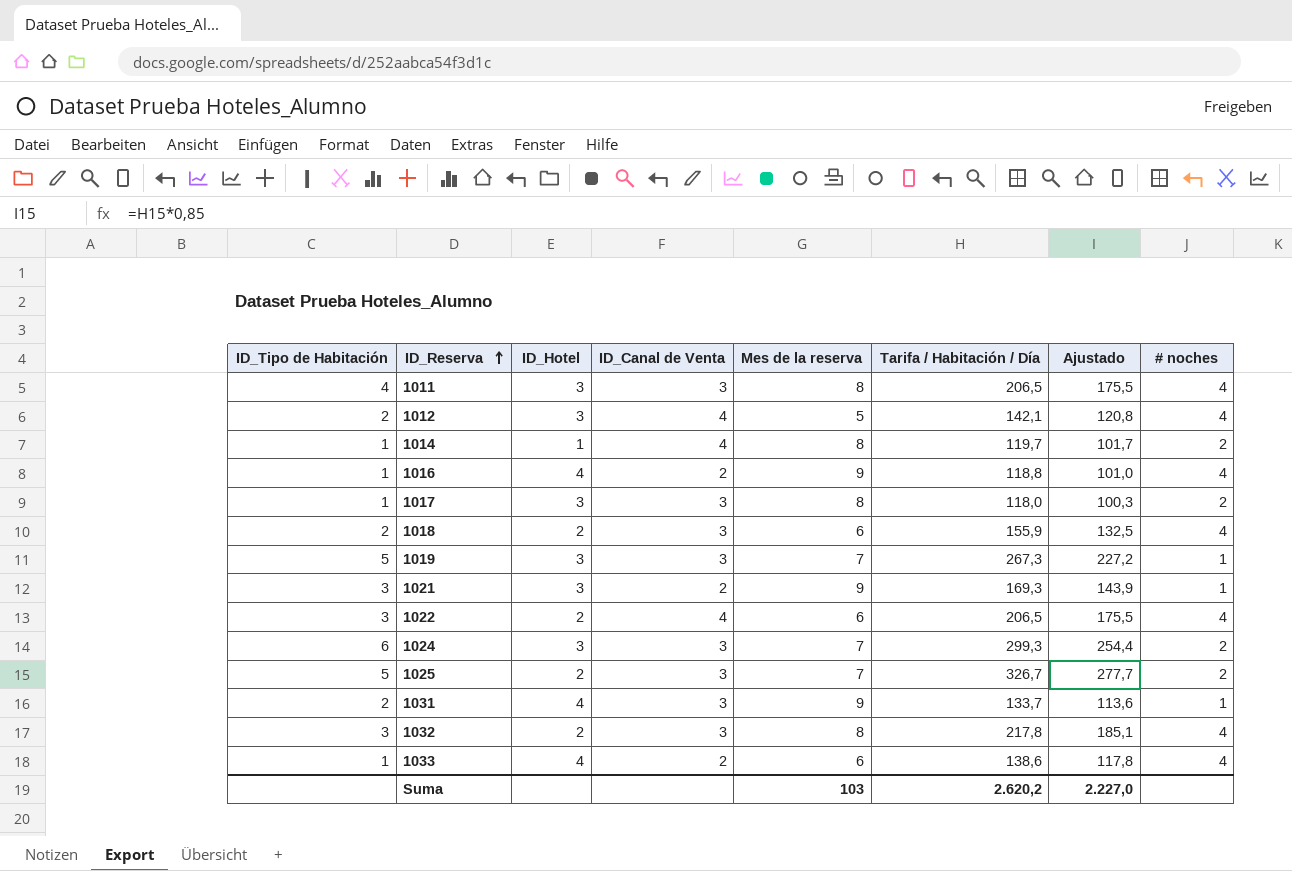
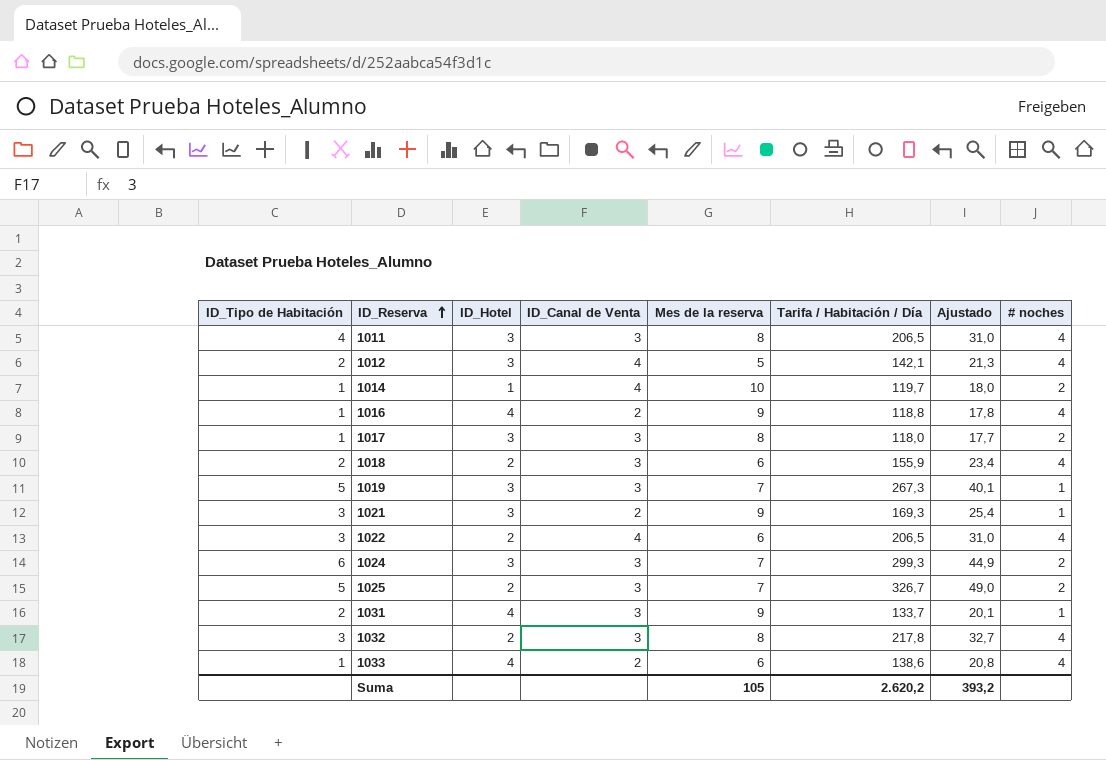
column Ajustado | formula: [Tarifa / Habitación / Día] * 0,85 -> [Tarifa / Habitación / Día] * 0,15
1014 | Mes de la reserva: 8 -> 10
Suma | Mes de la reserva: 103 -> 105
Suma | Ajustado: 2.227,0 -> 393,2

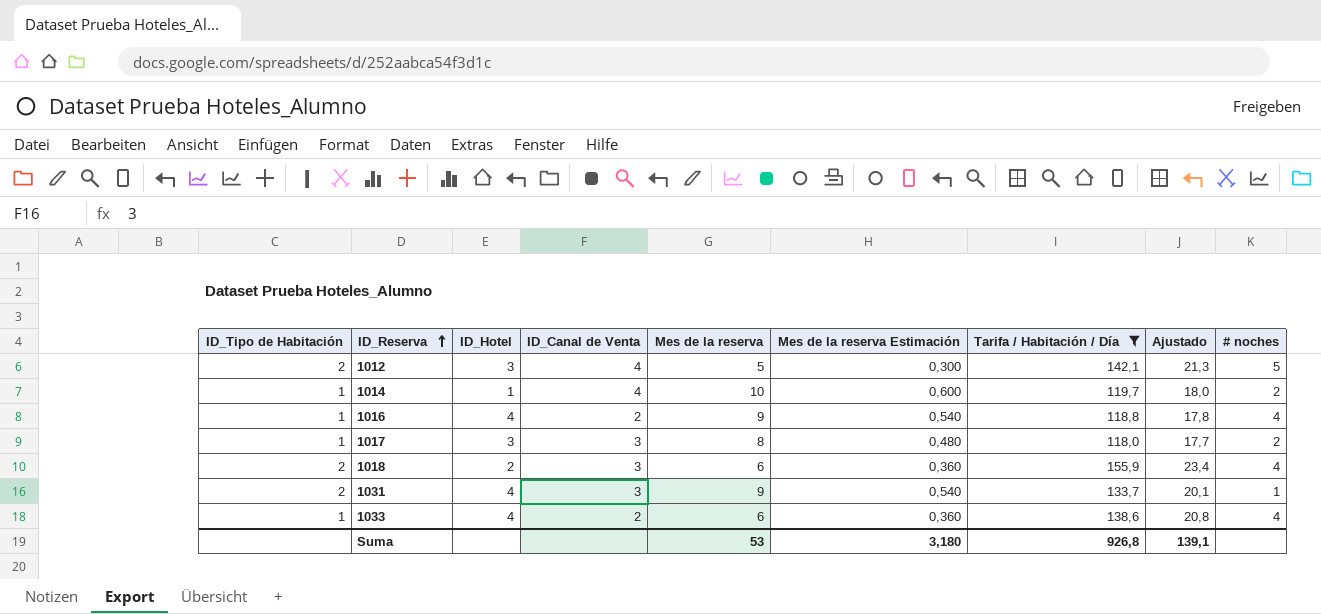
filter: none -> Tarifa / Habitación / Día <= 155,9
column Mes de la reserva Estimación | formula: none -> [Mes de la reserva] * 0,06
1012 | # noches: 4 -> 5
Suma | Mes de la reserva: 105 -> 53
Suma | Tarifa / Habitación / Día: 2.620,2 -> 926,8
Suma | Ajustado: 393,2 -> 139,1

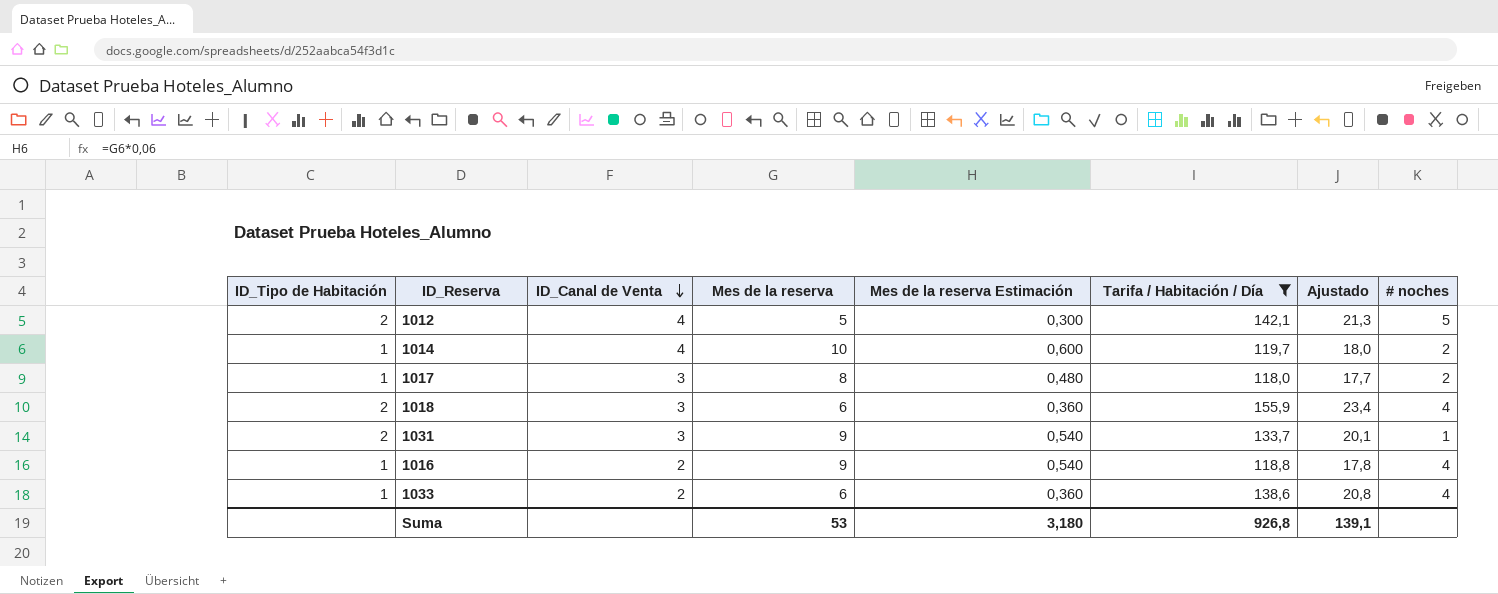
row order: ID_Reserva ascending -> ID_Canal de Venta descending
column ID_Hotel | position: 3 -> none

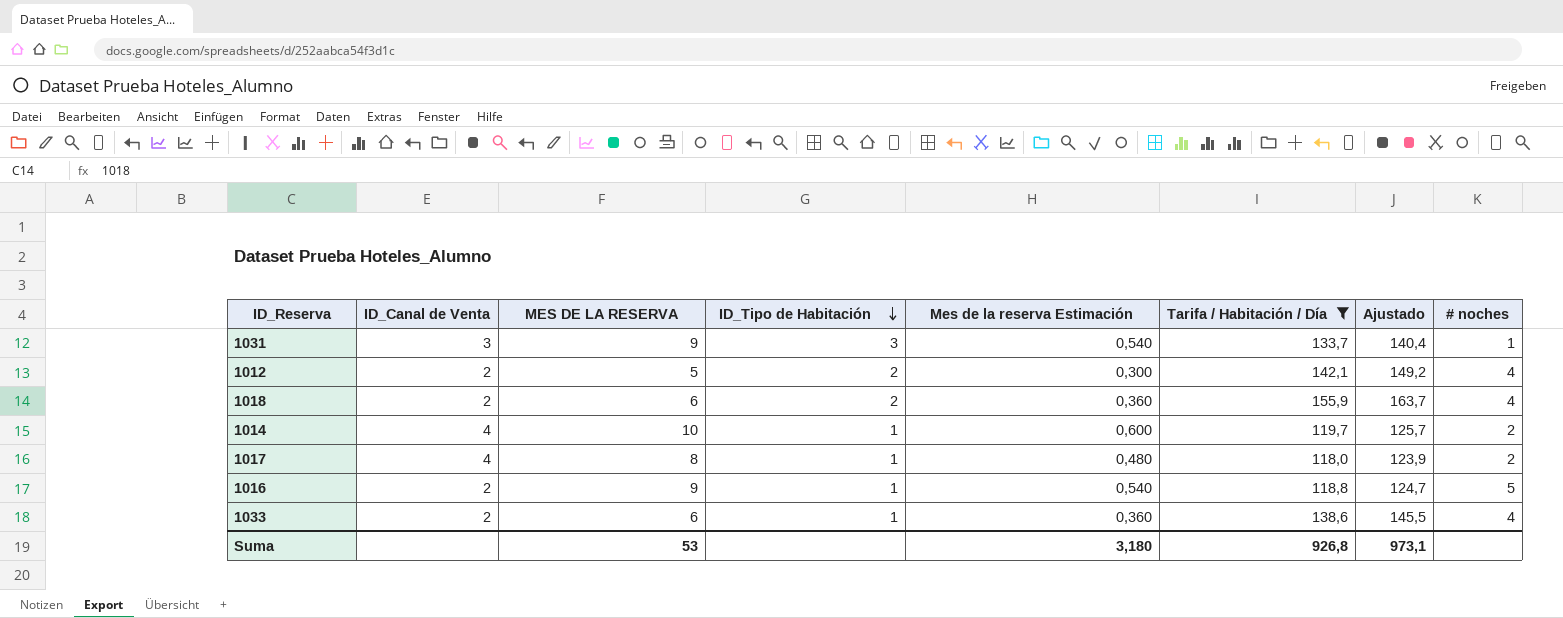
row order: ID_Canal de Venta descending -> ID_Tipo de Habitación descending
column name: Mes de la reserva -> MES DE LA RESERVA
column ID_Tipo de Habitación | position: 1 -> 4
column Ajustado | formula: [Tarifa / Habitación / Día] * 0,15 -> [Tarifa / Habitación / Día] * 1,05
1031 | ID_Tipo de Habitación: 2 -> 3
1012 | ID_Canal de Venta: 4 -> 2
1012 | # noches: 5 -> 4
1018 | ID_Canal de Venta: 3 -> 2
1017 | ID_Canal de Venta: 3 -> 4
1016 | # noches: 4 -> 5
Suma | Ajustado: 139,1 -> 973,1

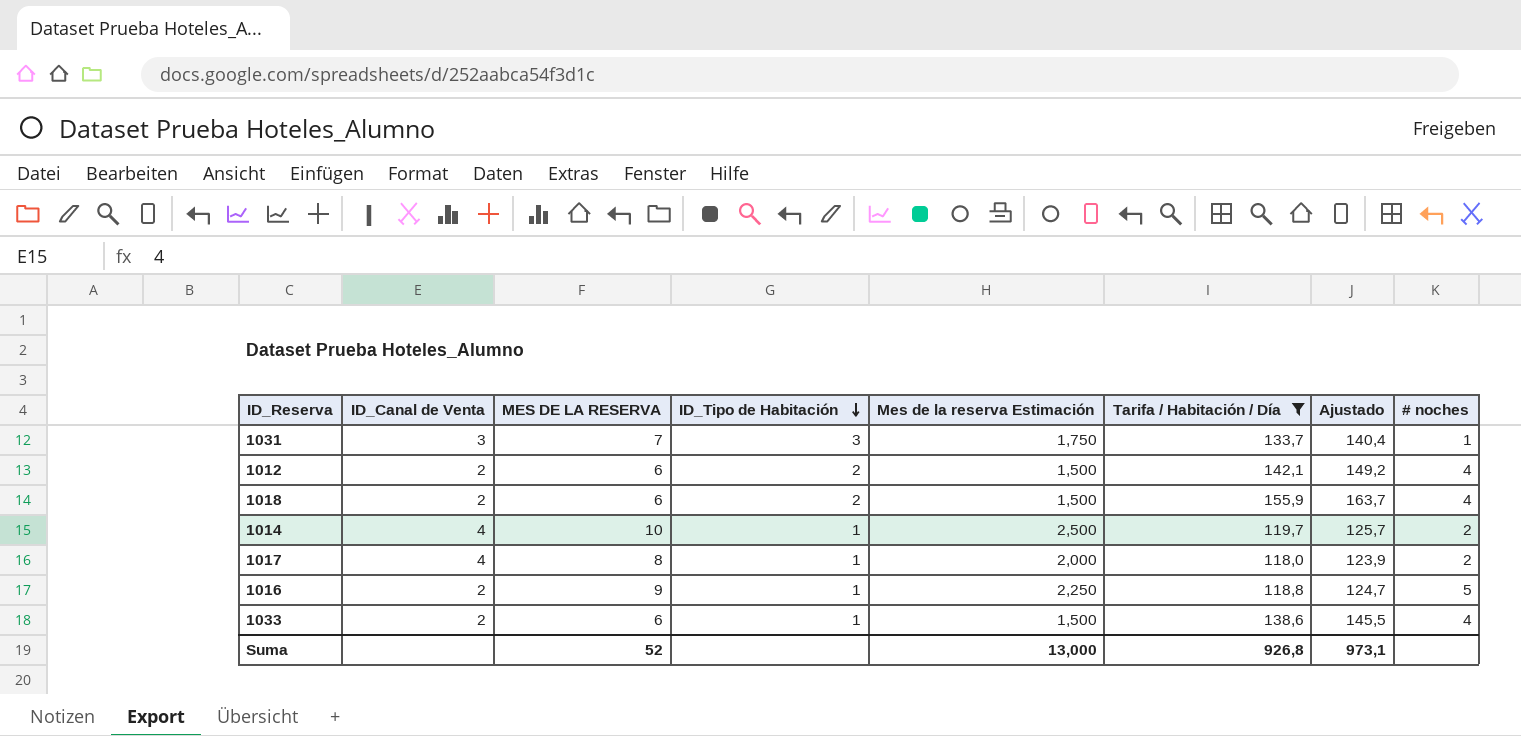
column Mes de la reserva Estimación | formula: [MES DE LA RESERVA] * 0,06 -> [MES DE LA RESERVA] * 0,25
1031 | MES DE LA RESERVA: 9 -> 7
1012 | MES DE LA RESERVA: 5 -> 6
Suma | MES DE LA RESERVA: 53 -> 52
Suma | Mes de la reserva Estimación: 3,180 -> 13,000

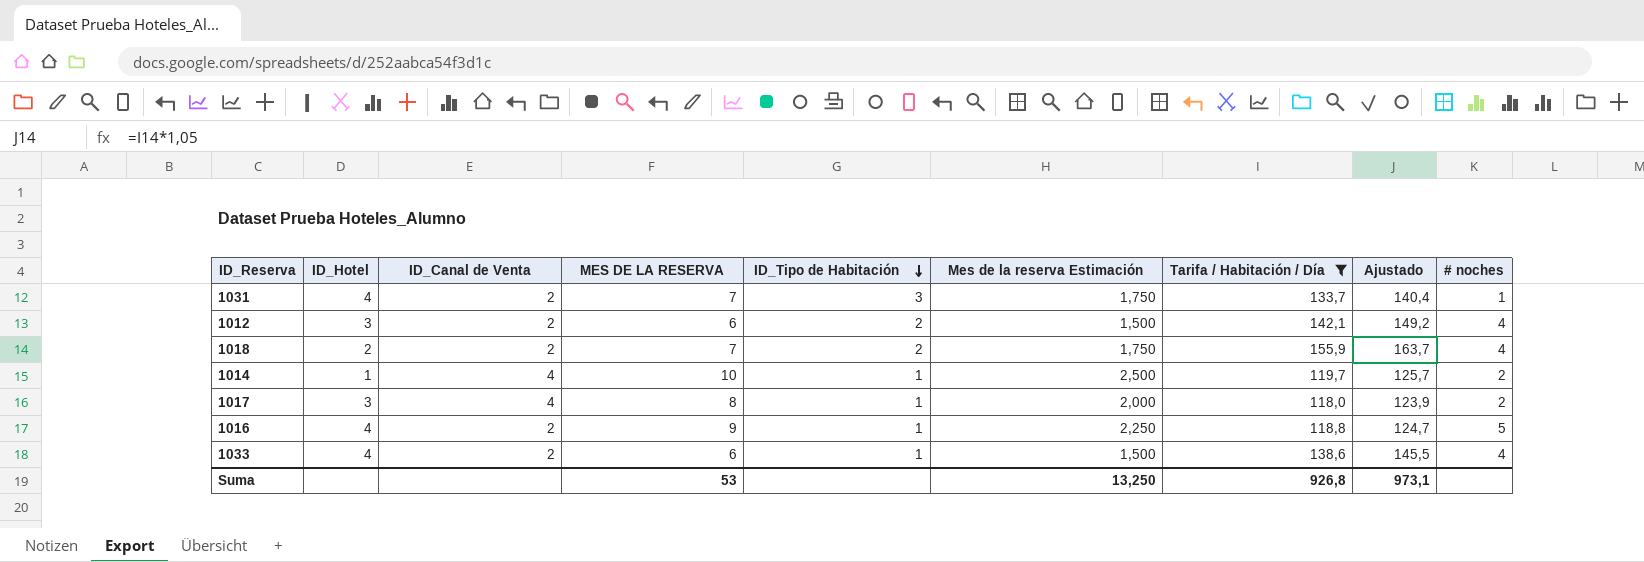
column ID_Hotel | position: none -> 2
1031 | ID_Canal de Venta: 3 -> 2
1018 | MES DE LA RESERVA: 6 -> 7
1018 | Mes de la reserva Estimación: 1,500 -> 1,750
Suma | MES DE LA RESERVA: 52 -> 53
Suma | Mes de la reserva Estimación: 13,000 -> 13,250

